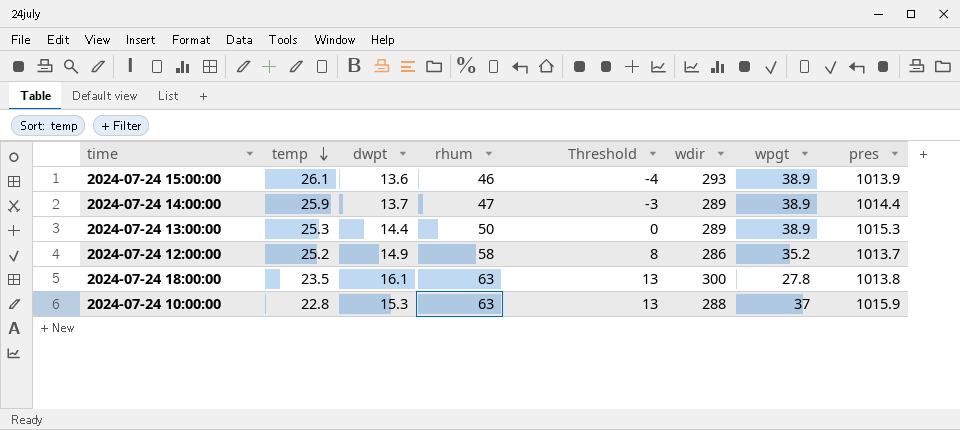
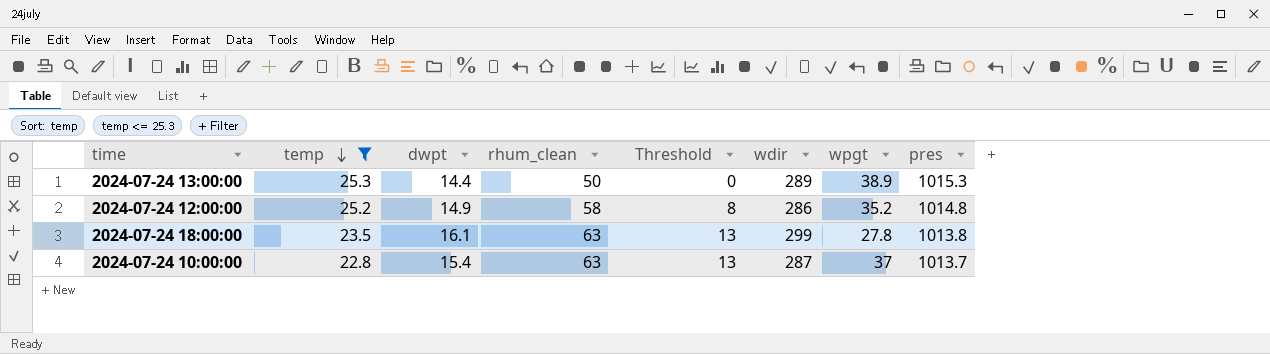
filter: none -> temp <= 25.3
column name: rhum -> rhum_clean
2024-07-24 12:00:00 | pres: 1013.7 -> 1014.8
2024-07-24 18:00:00 | wdir: 300 -> 299
2024-07-24 10:00:00 | dwpt: 15.3 -> 15.4
2024-07-24 10:00:00 | wdir: 288 -> 287
2024-07-24 10:00:00 | pres: 1015.9 -> 1013.7

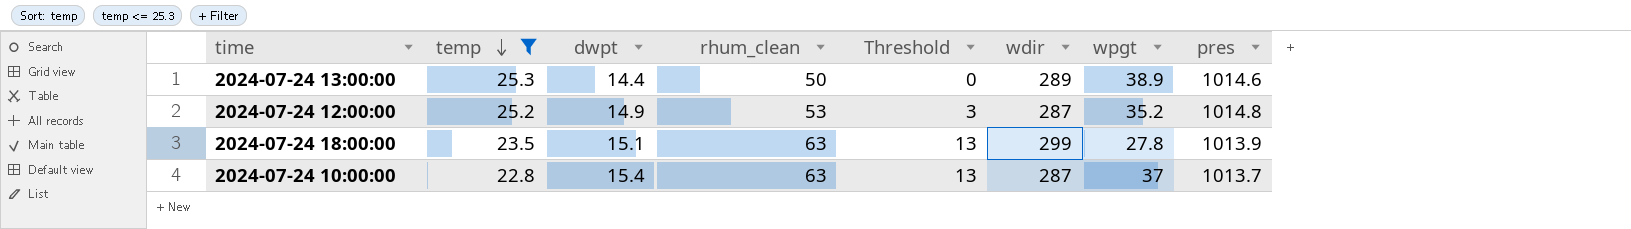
2024-07-24 13:00:00 | pres: 1015.3 -> 1014.6
2024-07-24 12:00:00 | rhum_clean: 58 -> 53
2024-07-24 12:00:00 | Threshold: 8 -> 3
2024-07-24 12:00:00 | wdir: 286 -> 287
2024-07-24 18:00:00 | dwpt: 16.1 -> 15.1
2024-07-24 18:00:00 | pres: 1013.8 -> 1013.9

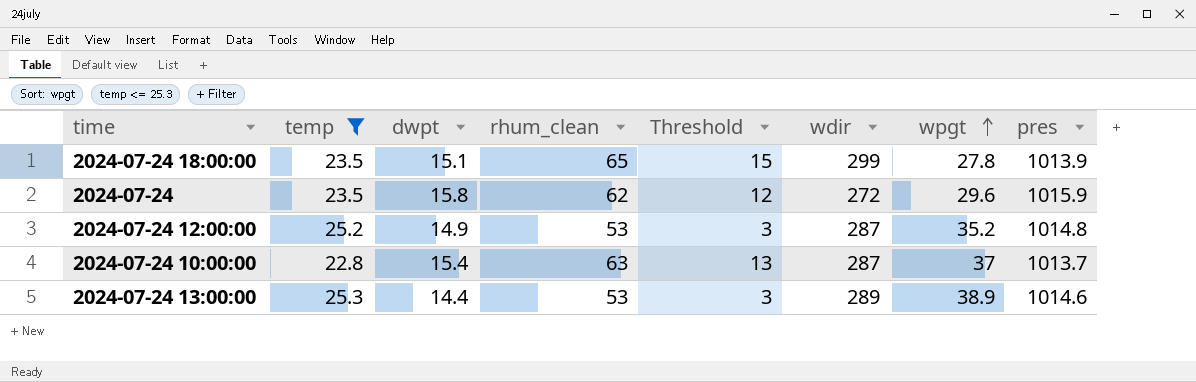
row order: temp descending -> wpgt ascending
2024-07-24 18:00:00 | rhum_clean: 63 -> 65
2024-07-24 18:00:00 | Threshold: 13 -> 15
row 2024-07-24: none -> 23.5 | 15.8 | 62 | 12 | 272 | 29.6 | 1015.9
2024-07-24 13:00:00 | rhum_clean: 50 -> 53
2024-07-24 13:00:00 | Threshold: 0 -> 3

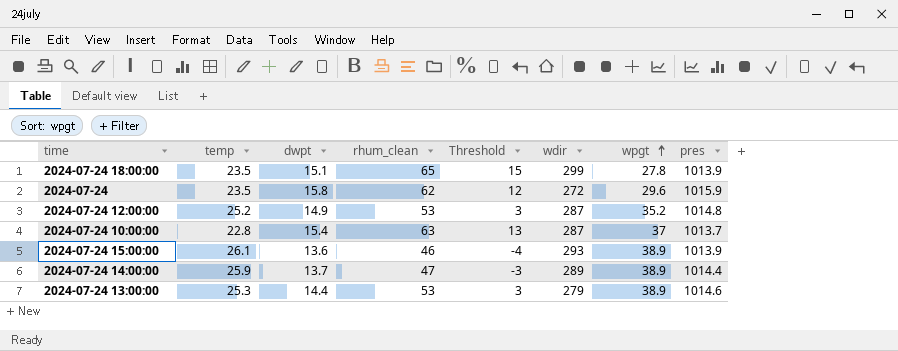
filter: temp <= 25.3 -> none
2024-07-24 13:00:00 | wdir: 289 -> 279

